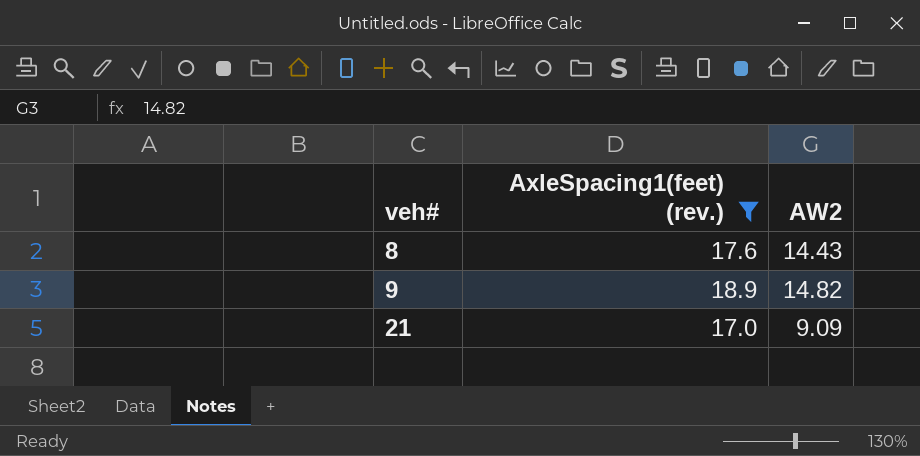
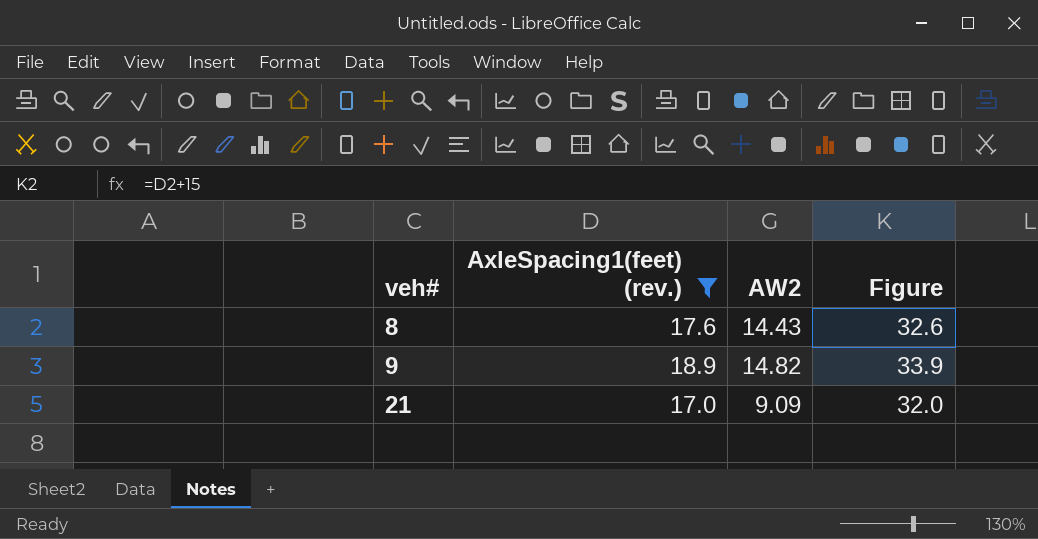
column Figure | formula: none -> [AxleSpacing1(feet) (rev.)] + 15

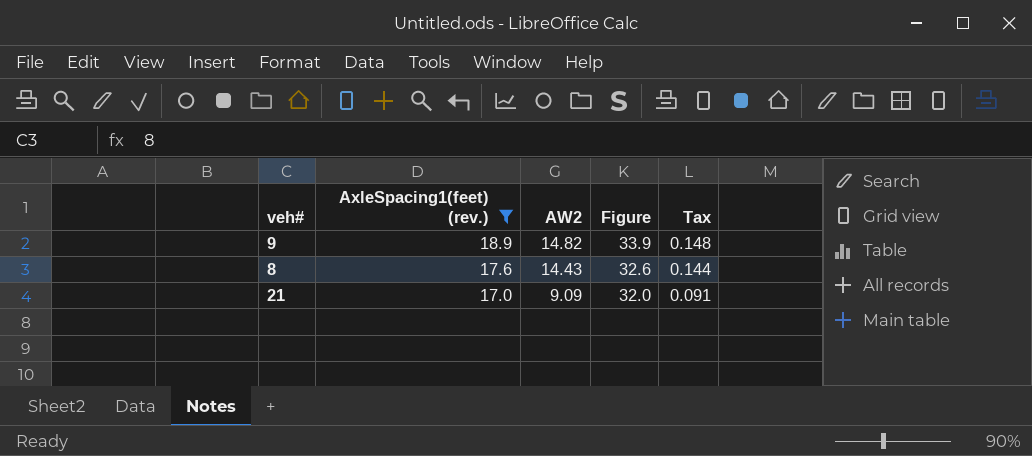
row order: veh# ascending -> AxleSpacing1(feet) (rev.) descending
column Tax | formula: none -> [AW2] * 0.01

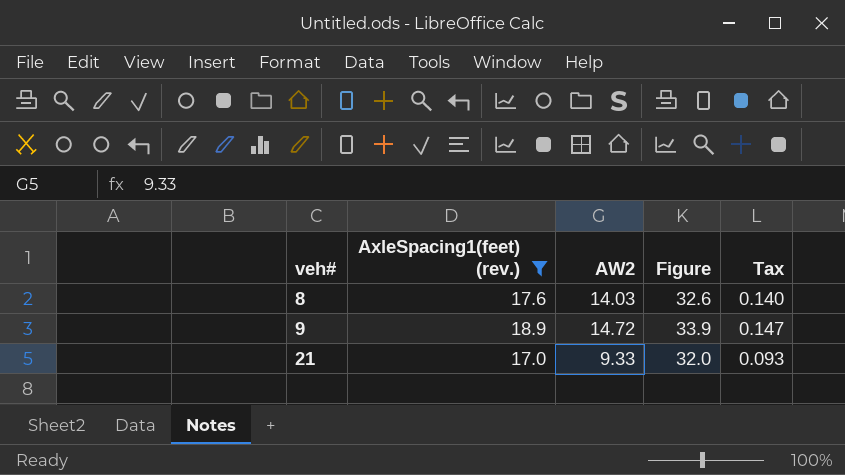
row order: AxleSpacing1(feet) (rev.) descending -> veh# ascending
8 | AW2: 14.43 -> 14.03
8 | Tax: 0.144 -> 0.140
9 | AW2: 14.82 -> 14.72
9 | Tax: 0.148 -> 0.147
21 | AW2: 9.09 -> 9.33
21 | Tax: 0.091 -> 0.093

